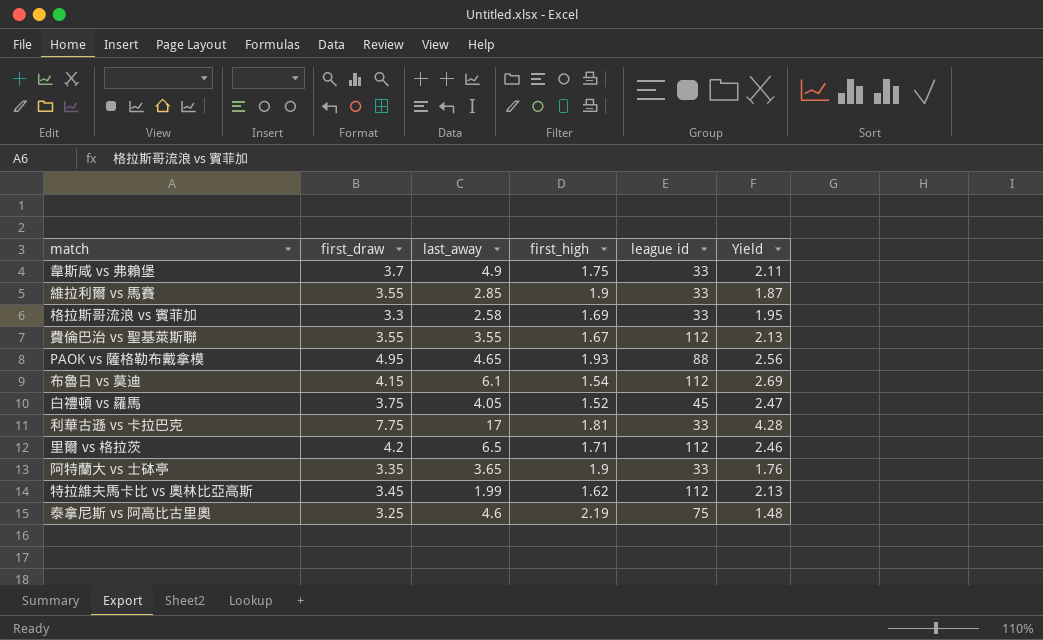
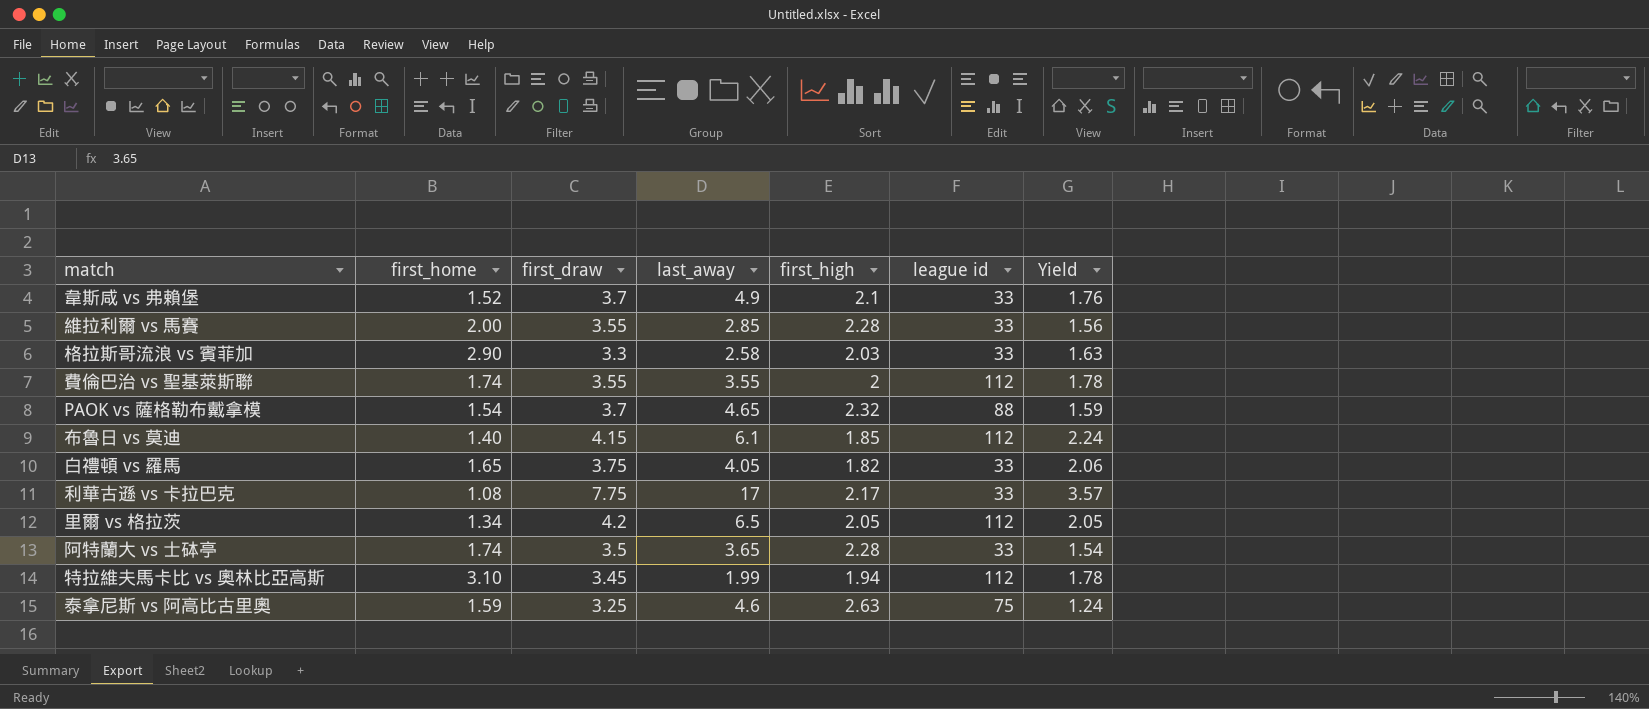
column first_home | position: none -> 2
韋斯咸 vs 弗賴堡 | first_high: 1.75 -> 2.1
韋斯咸 vs 弗賴堡 | Yield: 2.11 -> 1.76
維拉利爾 vs 馬賽 | first_high: 1.9 -> 2.28
維拉利爾 vs 馬賽 | Yield: 1.87 -> 1.56
格拉斯哥流浪 vs 賓菲加 | first_high: 1.69 -> 2.03
格拉斯哥流浪 vs 賓菲加 | Yield: 1.95 -> 1.63
費倫巴治 vs 聖基萊斯聯 | first_high: 1.67 -> 2
費倫巴治 vs 聖基萊斯聯 | Yield: 2.13 -> 1.78
PAOK vs 薩格勒布戴拿模 | first_draw: 4.95 -> 3.7
PAOK vs 薩格勒布戴拿模 | first_high: 1.93 -> 2.32
PAOK vs 薩格勒布戴拿模 | Yield: 2.56 -> 1.59
布魯日 vs 莫迪 | first_high: 1.54 -> 1.85
布魯日 vs 莫迪 | Yield: 2.69 -> 2.24
白禮頓 vs 羅馬 | first_high: 1.52 -> 1.82
白禮頓 vs 羅馬 | league id: 45 -> 33
白禮頓 vs 羅馬 | Yield: 2.47 -> 2.06
利華古遜 vs 卡拉巴克 | first_high: 1.81 -> 2.17
利華古遜 vs 卡拉巴克 | Yield: 4.28 -> 3.57
里爾 vs 格拉茨 | first_high: 1.71 -> 2.05
里爾 vs 格拉茨 | Yield: 2.46 -> 2.05
阿特蘭大 vs 士砵亭 | first_draw: 3.35 -> 3.5
阿特蘭大 vs 士砵亭 | first_high: 1.9 -> 2.28
阿特蘭大 vs 士砵亭 | Yield: 1.76 -> 1.54
特拉維夫馬卡比 vs 奧林比亞高斯 | first_high: 1.62 -> 1.94
特拉維夫馬卡比 vs 奧林比亞高斯 | Yield: 2.13 -> 1.78
泰拿尼斯 vs 阿高比古里奧 | first_high: 2.19 -> 2.63
泰拿尼斯 vs 阿高比古里奧 | Yield: 1.48 -> 1.24

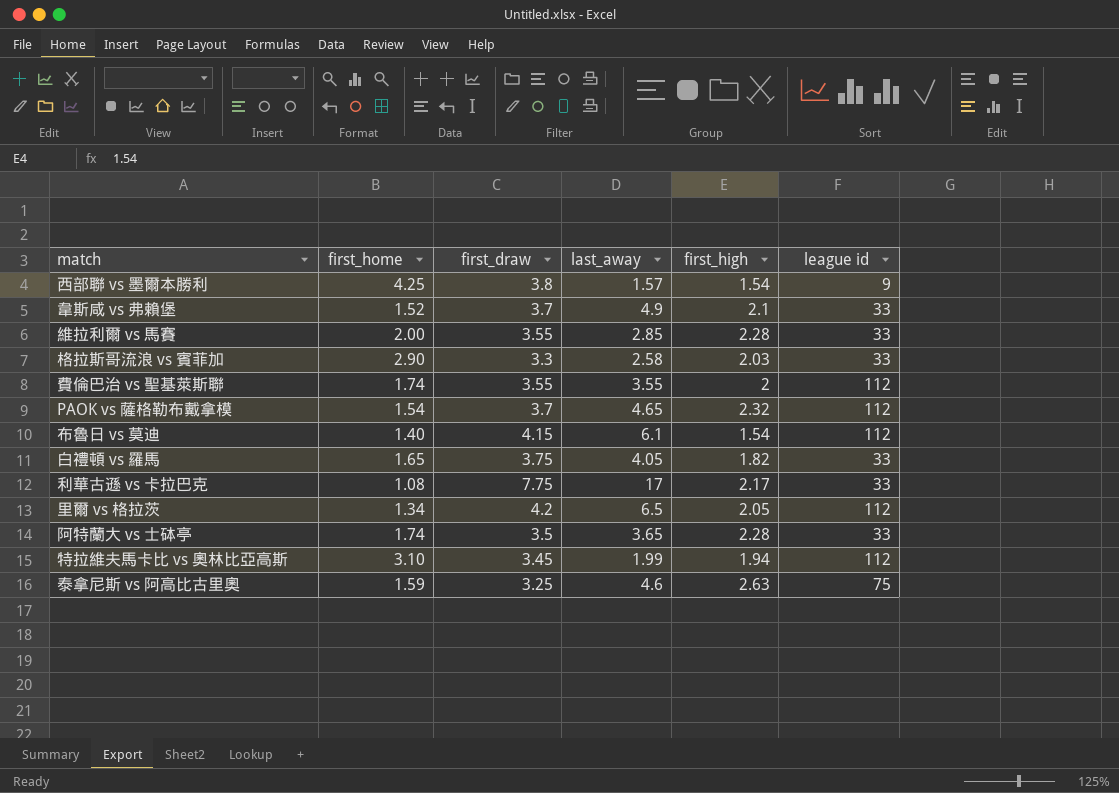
column Yield | formula: [first_draw] / [first_high] -> none
row 西部聯 vs 墨爾本勝利: none -> 4.25 | 3.8 | 1.57 | 1.54 | 9
PAOK vs 薩格勒布戴拿模 | league id: 88 -> 112
布魯日 vs 莫迪 | first_high: 1.85 -> 1.54

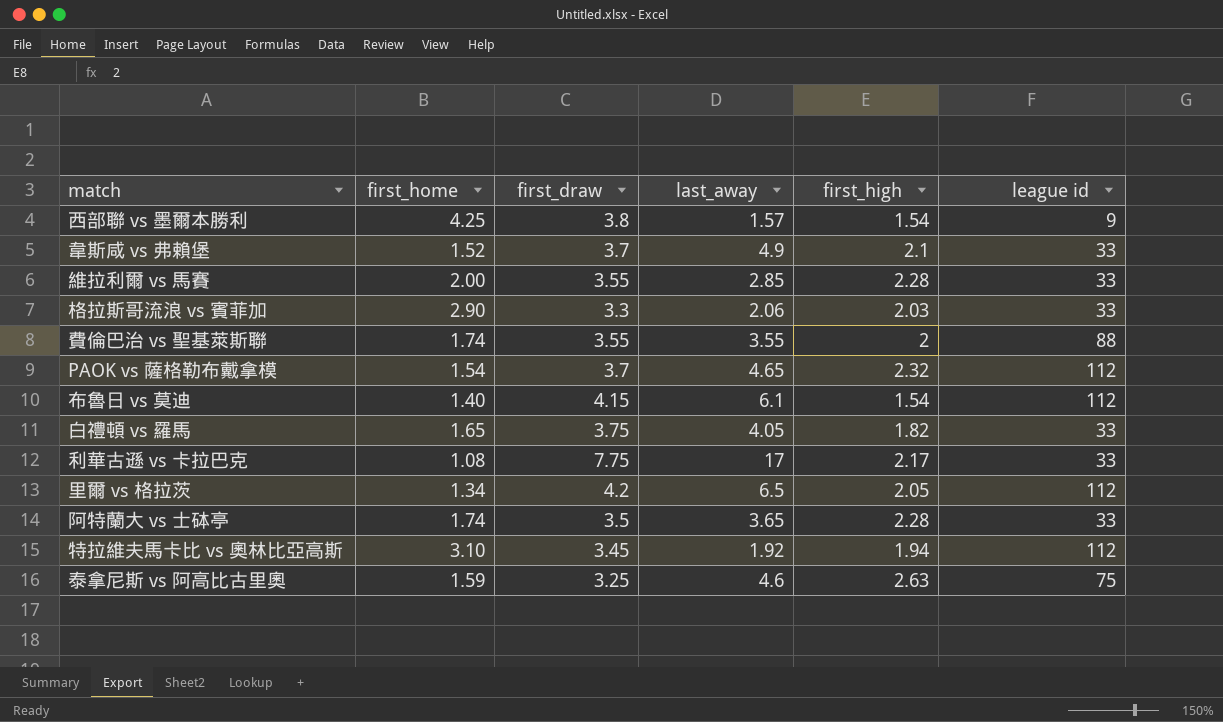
格拉斯哥流浪 vs 賓菲加 | last_away: 2.58 -> 2.06
費倫巴治 vs 聖基萊斯聯 | league id: 112 -> 88
特拉維夫馬卡比 vs 奧林比亞高斯 | last_away: 1.99 -> 1.92

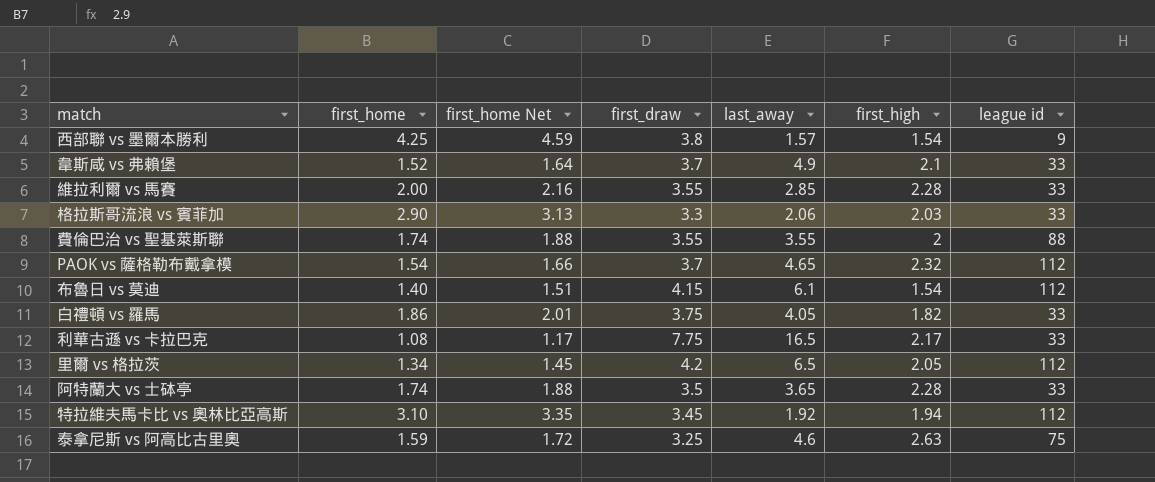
column first_home Net | formula: none -> [first_home] * 1.08
白禮頓 vs 羅馬 | first_home: 1.65 -> 1.86
利華古遜 vs 卡拉巴克 | last_away: 17 -> 16.5

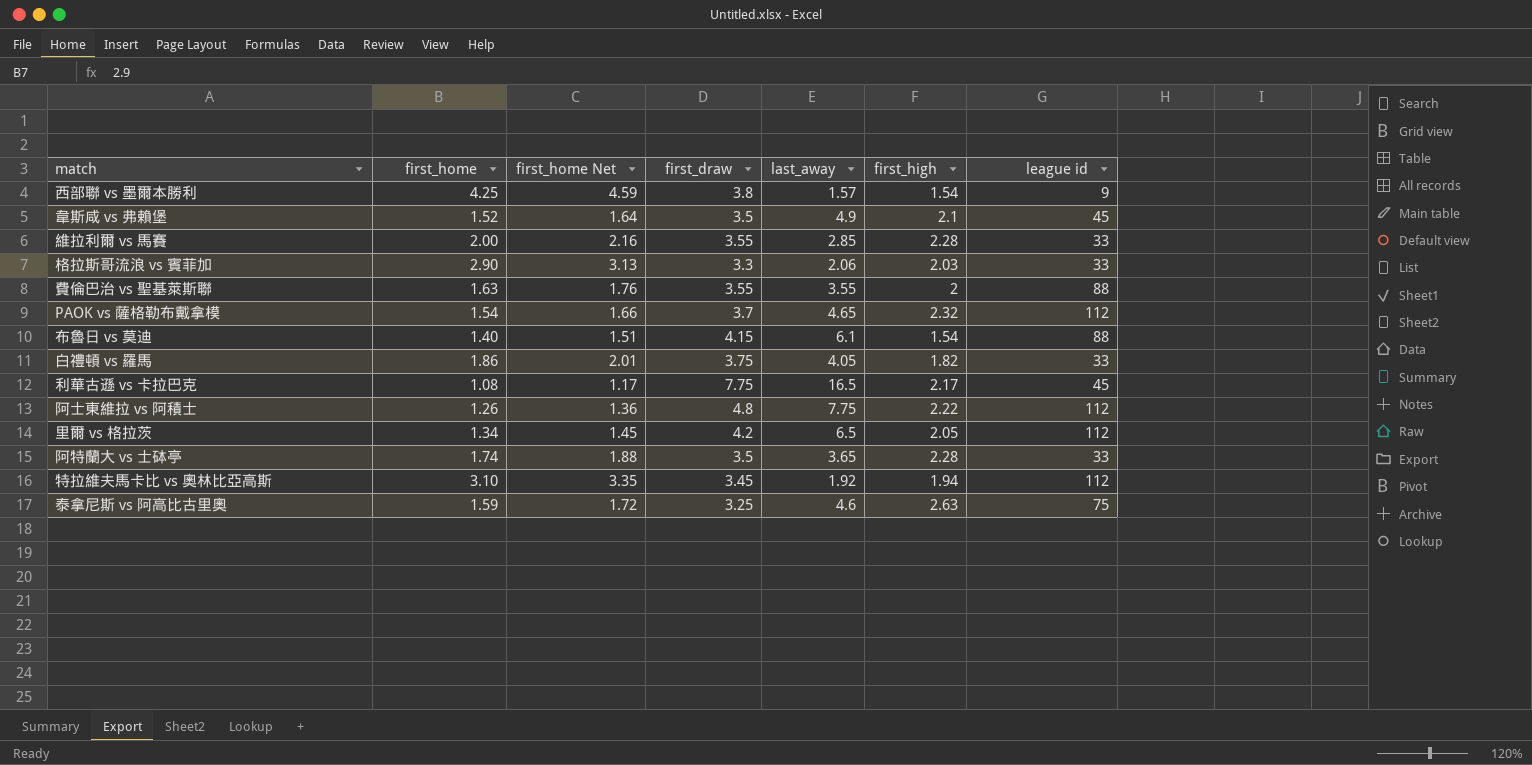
韋斯咸 vs 弗賴堡 | first_draw: 3.7 -> 3.5
韋斯咸 vs 弗賴堡 | league id: 33 -> 45
費倫巴治 vs 聖基萊斯聯 | first_home: 1.74 -> 1.63
費倫巴治 vs 聖基萊斯聯 | first_home Net: 1.88 -> 1.76
布魯日 vs 莫迪 | league id: 112 -> 88
利華古遜 vs 卡拉巴克 | league id: 33 -> 45
row 阿士東維拉 vs 阿積士: none -> 1.26 | 1.36 | 4.8 | 7.75 | 2.22 | 112

